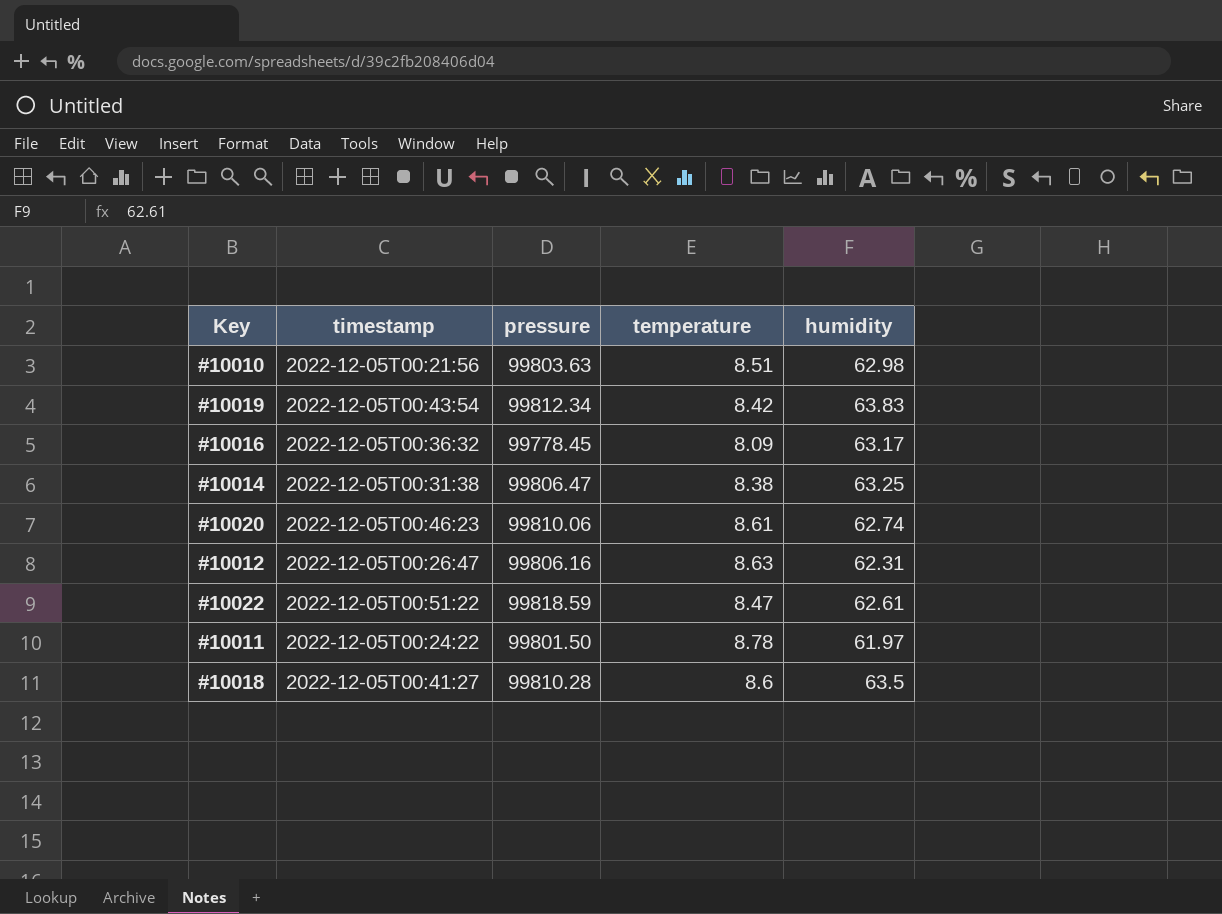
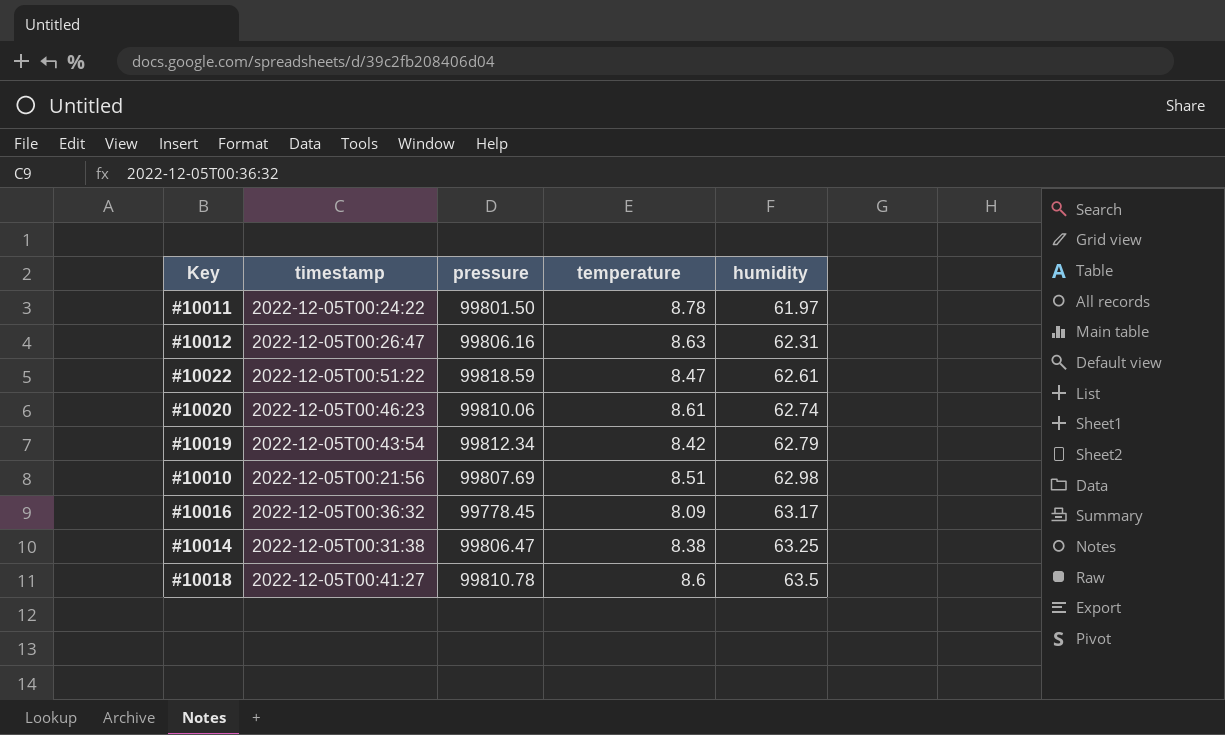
row order: none -> humidity ascending
#10019 | humidity: 63.83 -> 62.79
#10010 | pressure: 99803.63 -> 99807.69
#10018 | pressure: 99810.28 -> 99810.78

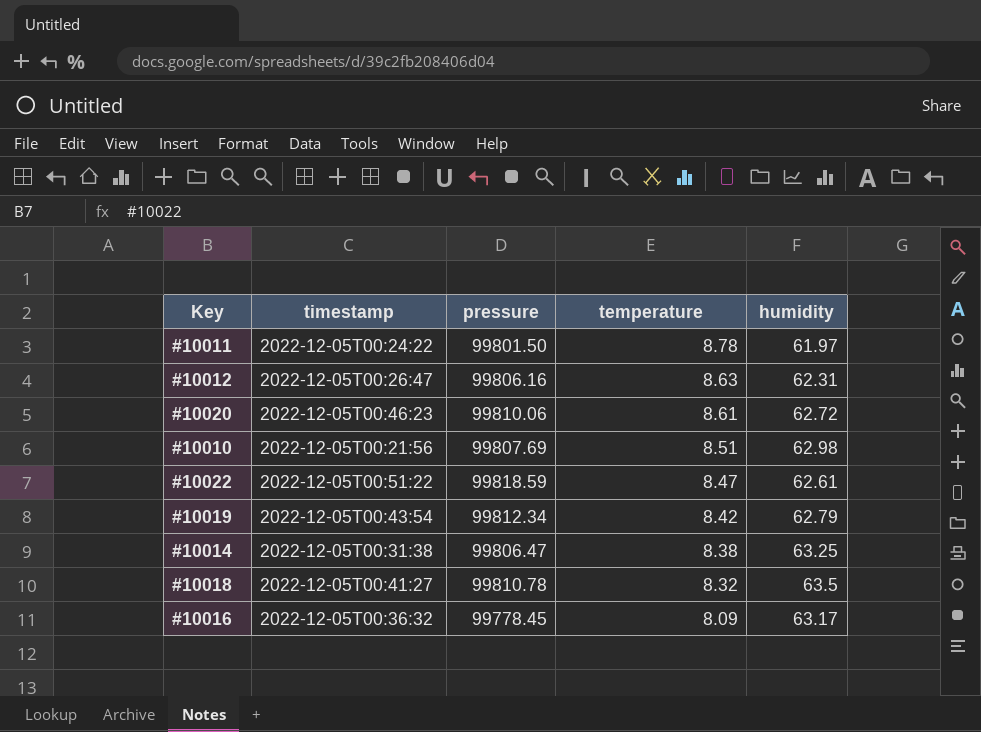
row order: humidity ascending -> temperature descending
#10020 | humidity: 62.74 -> 62.72
#10018 | temperature: 8.6 -> 8.32

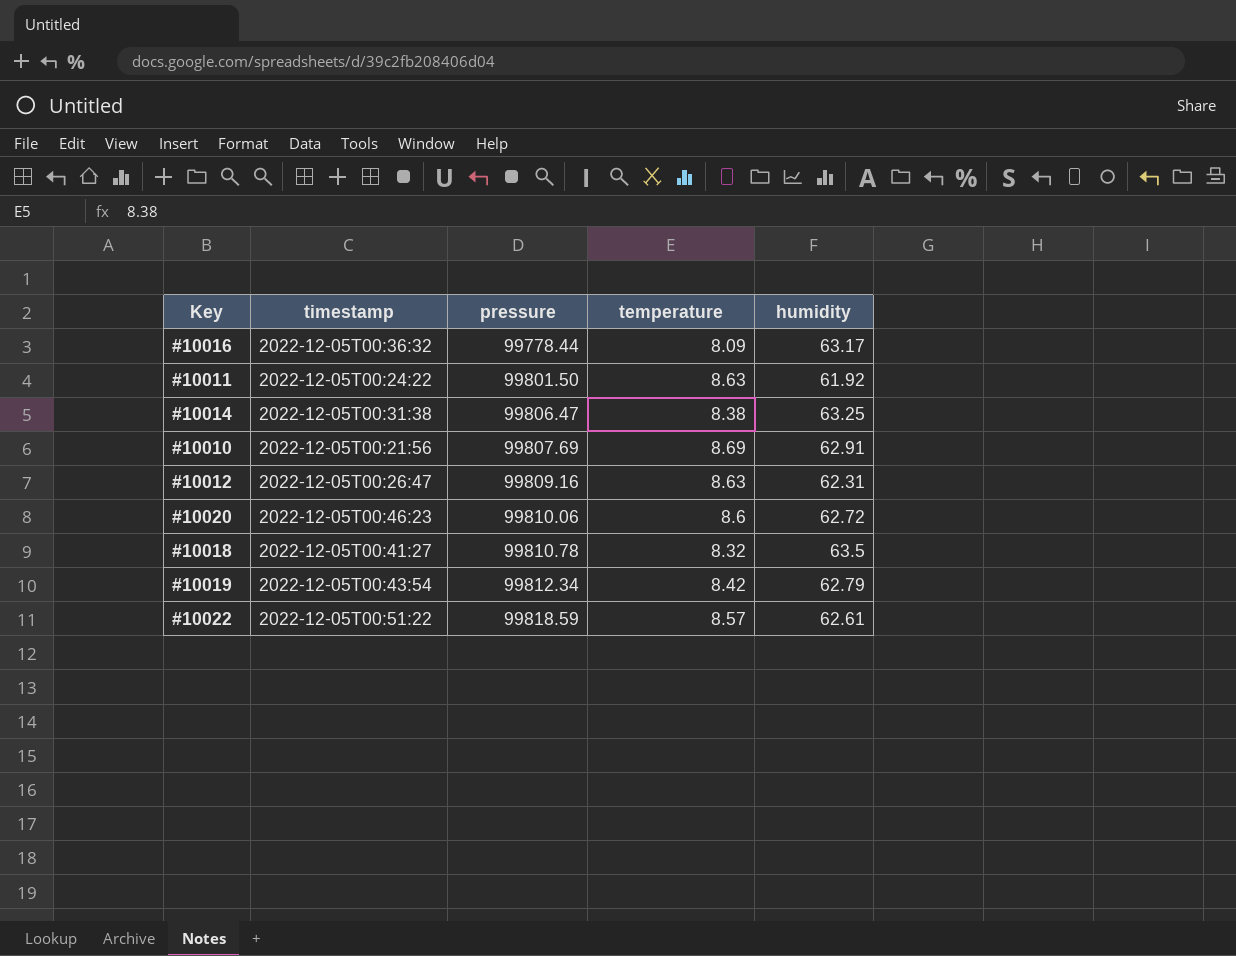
row order: temperature descending -> pressure ascending
#10016 | pressure: 99778.45 -> 99778.44
#10011 | temperature: 8.78 -> 8.63
#10011 | humidity: 61.97 -> 61.92
#10010 | temperature: 8.51 -> 8.69
#10010 | humidity: 62.98 -> 62.91
#10012 | pressure: 99806.16 -> 99809.16
#10020 | temperature: 8.61 -> 8.6
#10022 | temperature: 8.47 -> 8.57

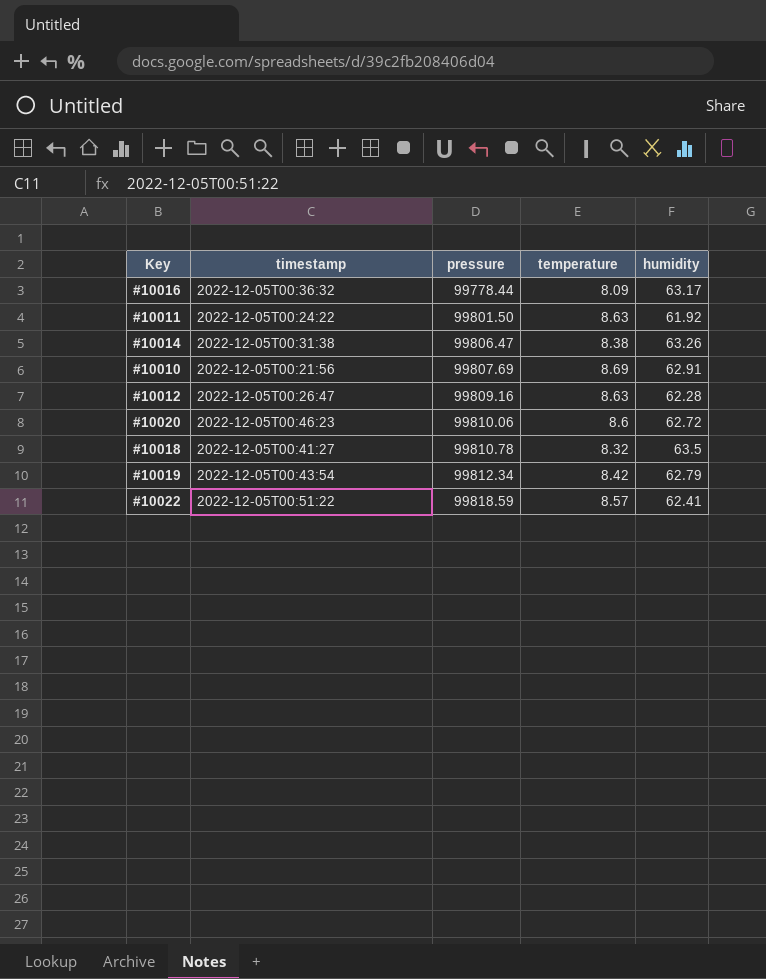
#10014 | humidity: 63.25 -> 63.26
#10012 | humidity: 62.31 -> 62.28
#10022 | humidity: 62.61 -> 62.41

